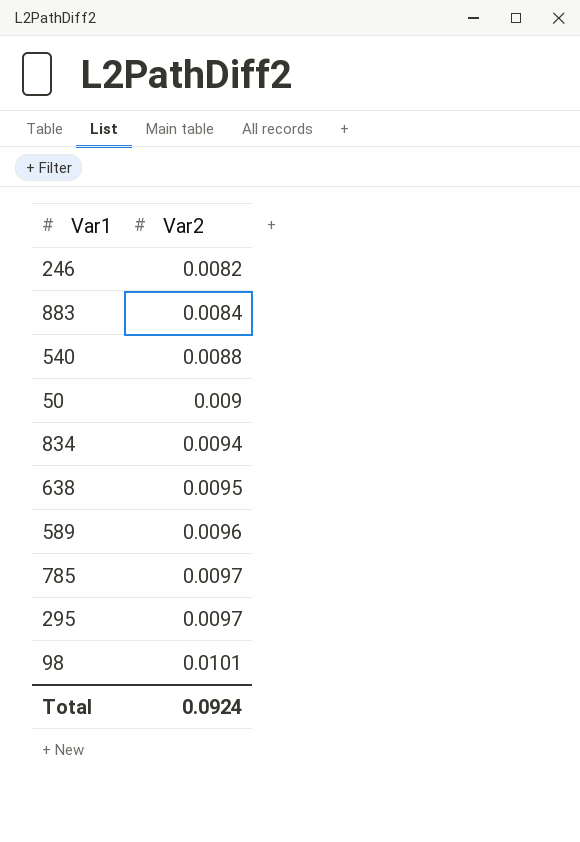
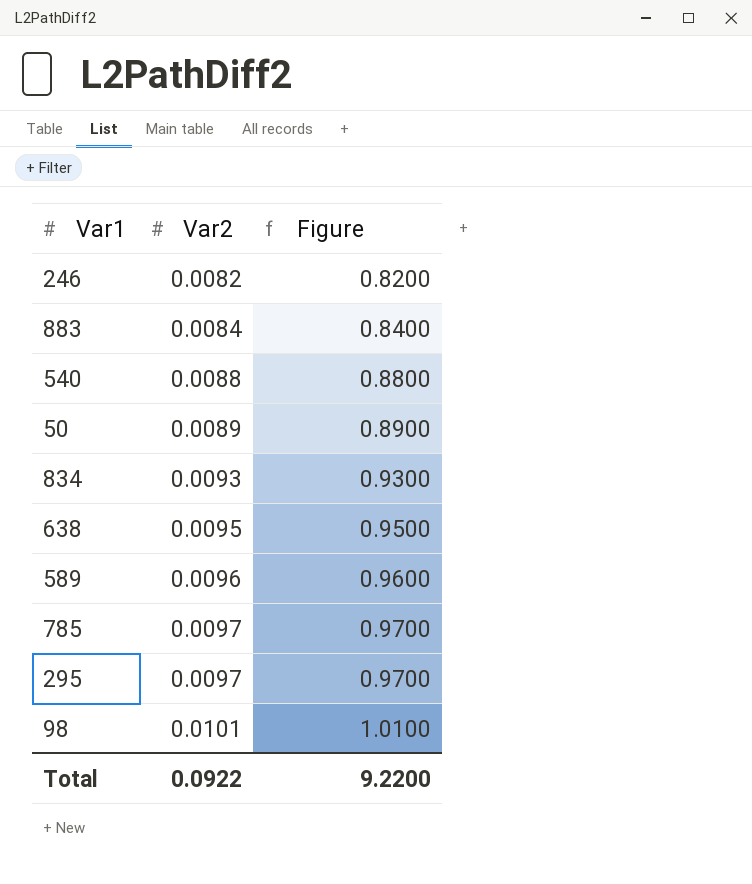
column Figure | formula: none -> [Var2] * 100
50 | Var2: 0.009 -> 0.0089
834 | Var2: 0.0094 -> 0.0093
Total | Var2: 0.0924 -> 0.0922

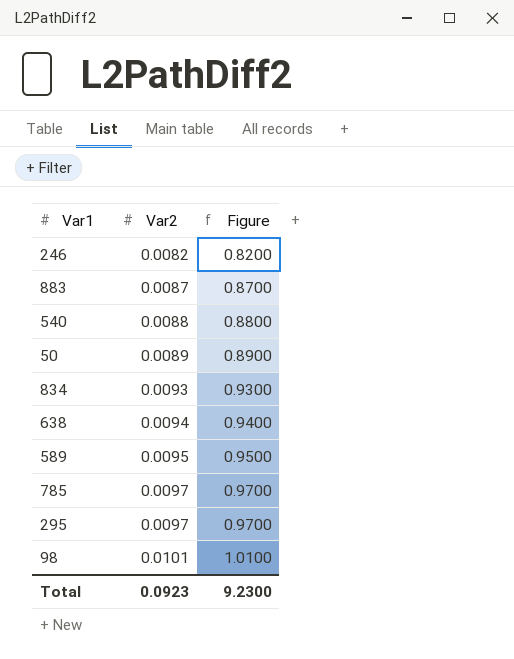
883 | Var2: 0.0084 -> 0.0087
883 | Figure: 0.8400 -> 0.8700
638 | Var2: 0.0095 -> 0.0094
638 | Figure: 0.9500 -> 0.9400
589 | Var2: 0.0096 -> 0.0095
589 | Figure: 0.9600 -> 0.9500
Total | Var2: 0.0922 -> 0.0923
Total | Figure: 9.2200 -> 9.2300

